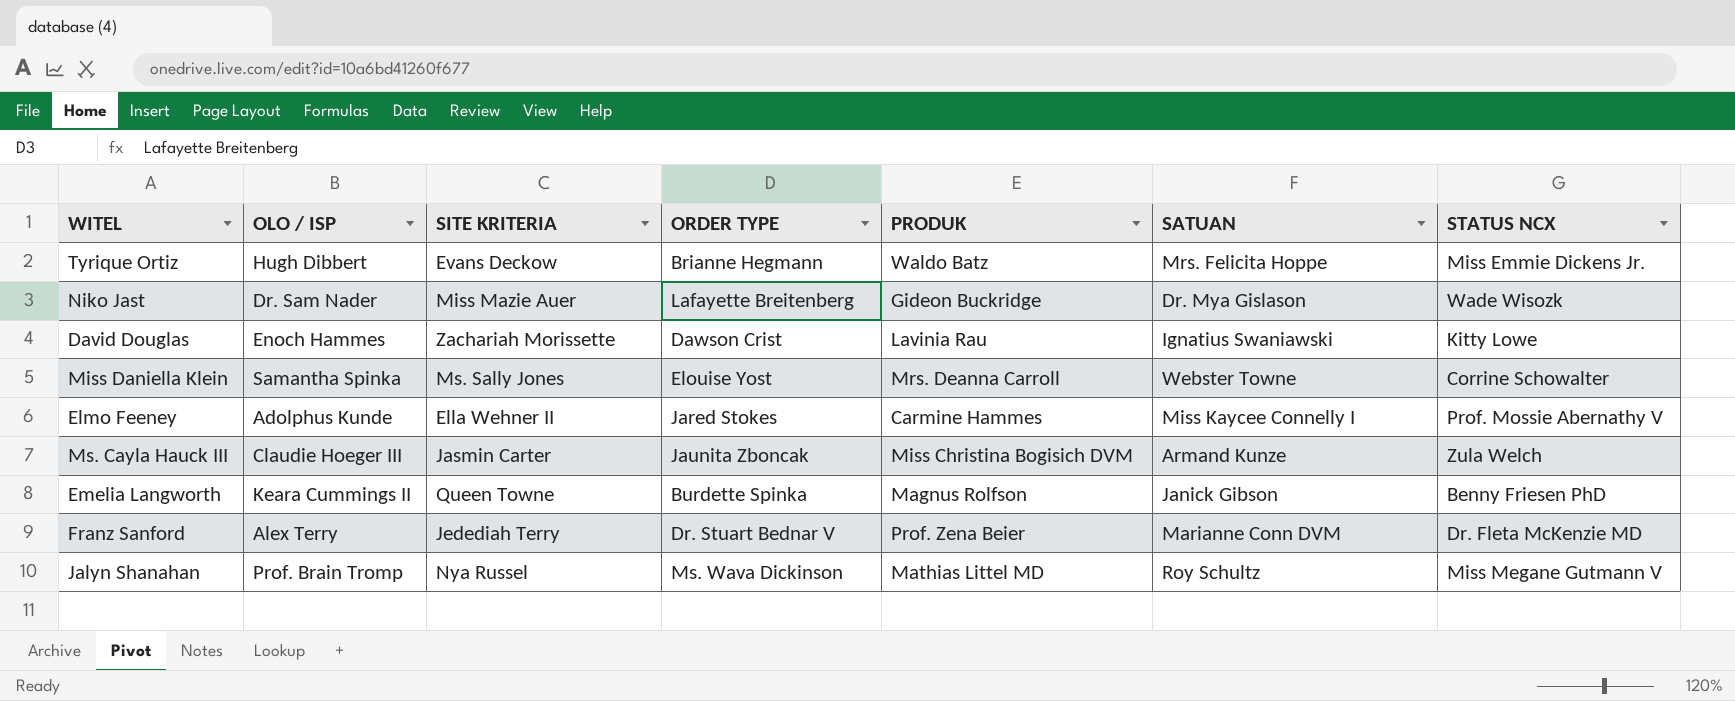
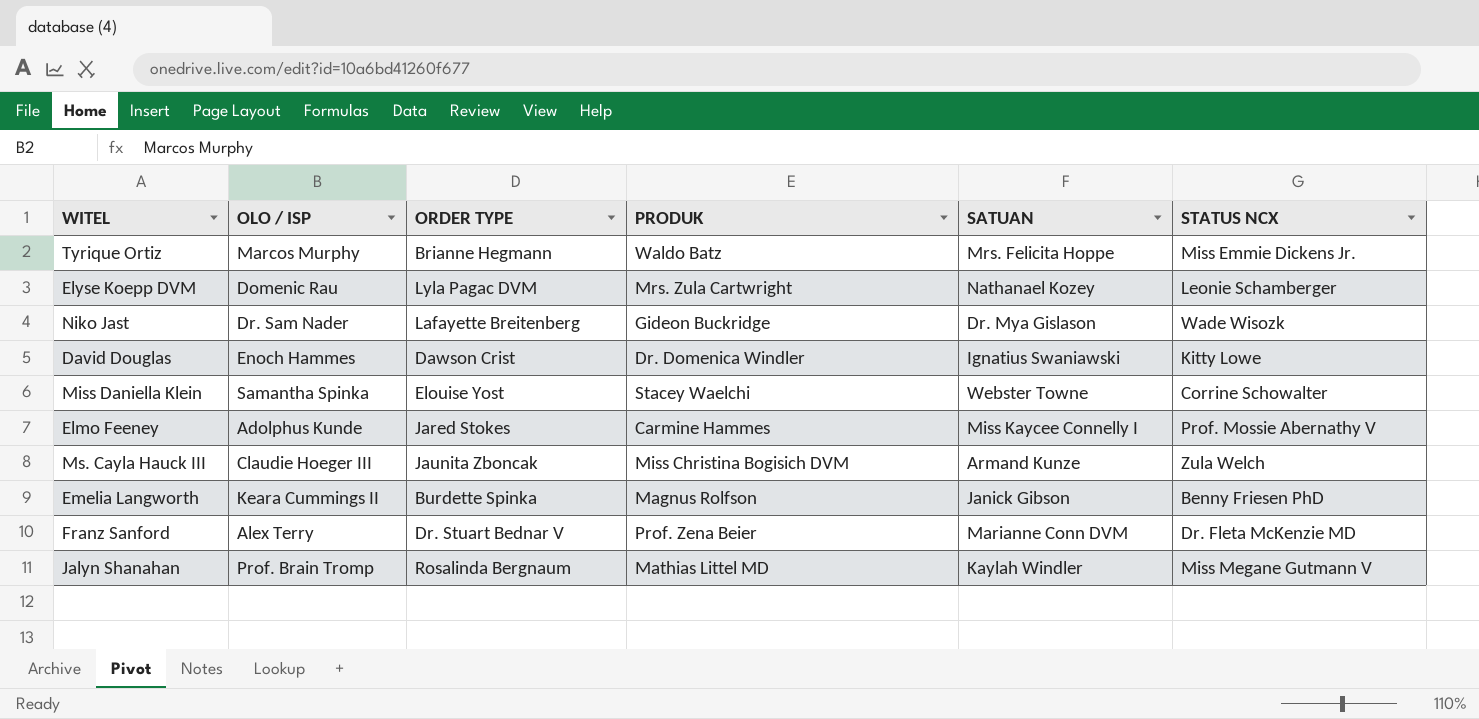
column SITE KRITERIA | position: 3 -> none
Tyrique Ortiz | OLO / ISP: Hugh Dibbert -> Marcos Murphy
row Elyse Koepp DVM: none -> Domenic Rau | Lyla Pagac DVM | Mrs. Zula Cartwright | Nathanael Kozey | Leonie Schamberger
David Douglas | PRODUK: Lavinia Rau -> Dr. Domenica Windler
Miss Daniella Klein | PRODUK: Mrs. Deanna Carroll -> Stacey Waelchi
Jalyn Shanahan | ORDER TYPE: Ms. Wava Dickinson -> Rosalinda Bergnaum
Jalyn Shanahan | SATUAN: Roy Schultz -> Kaylah Windler

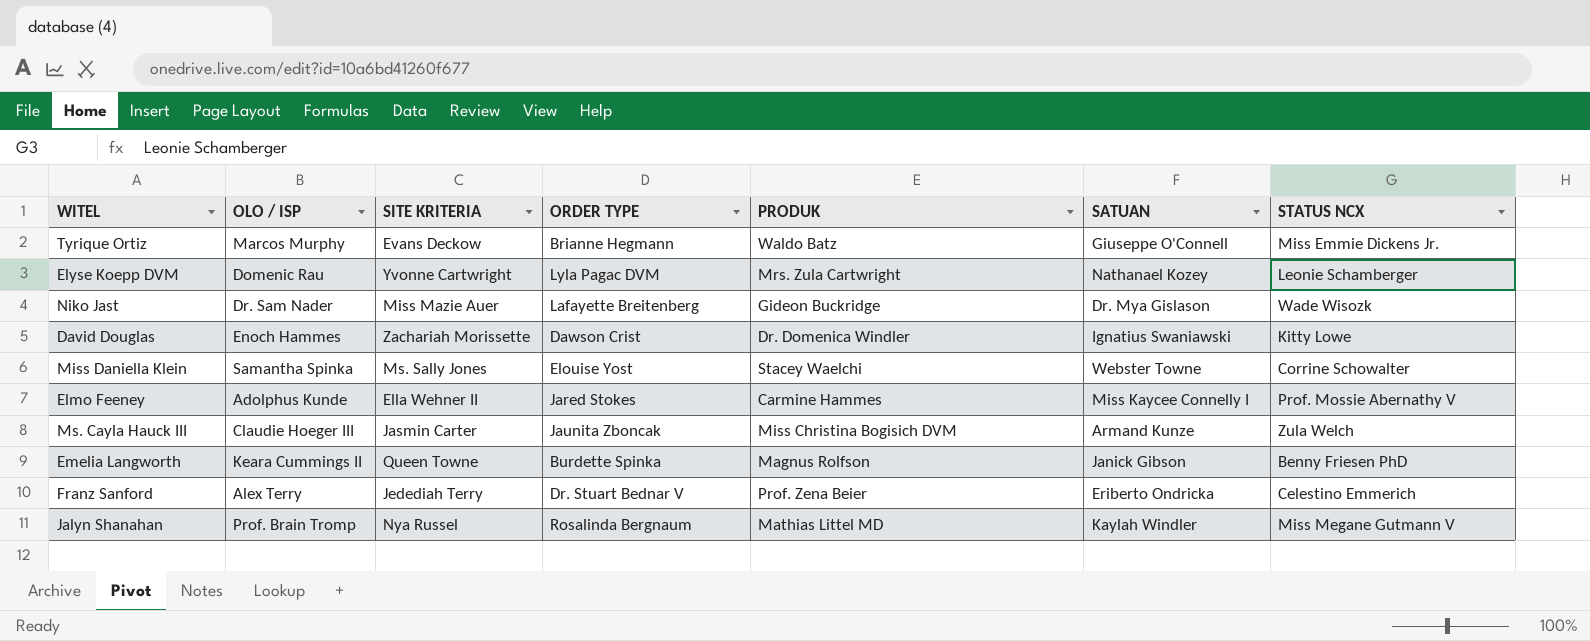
column SITE KRITERIA | position: none -> 3
Tyrique Ortiz | SATUAN: Mrs. Felicita Hoppe -> Giuseppe O'Connell
Franz Sanford | SATUAN: Marianne Conn DVM -> Eriberto Ondricka
Franz Sanford | STATUS NCX: Dr. Fleta McKenzie MD -> Celestino Emmerich

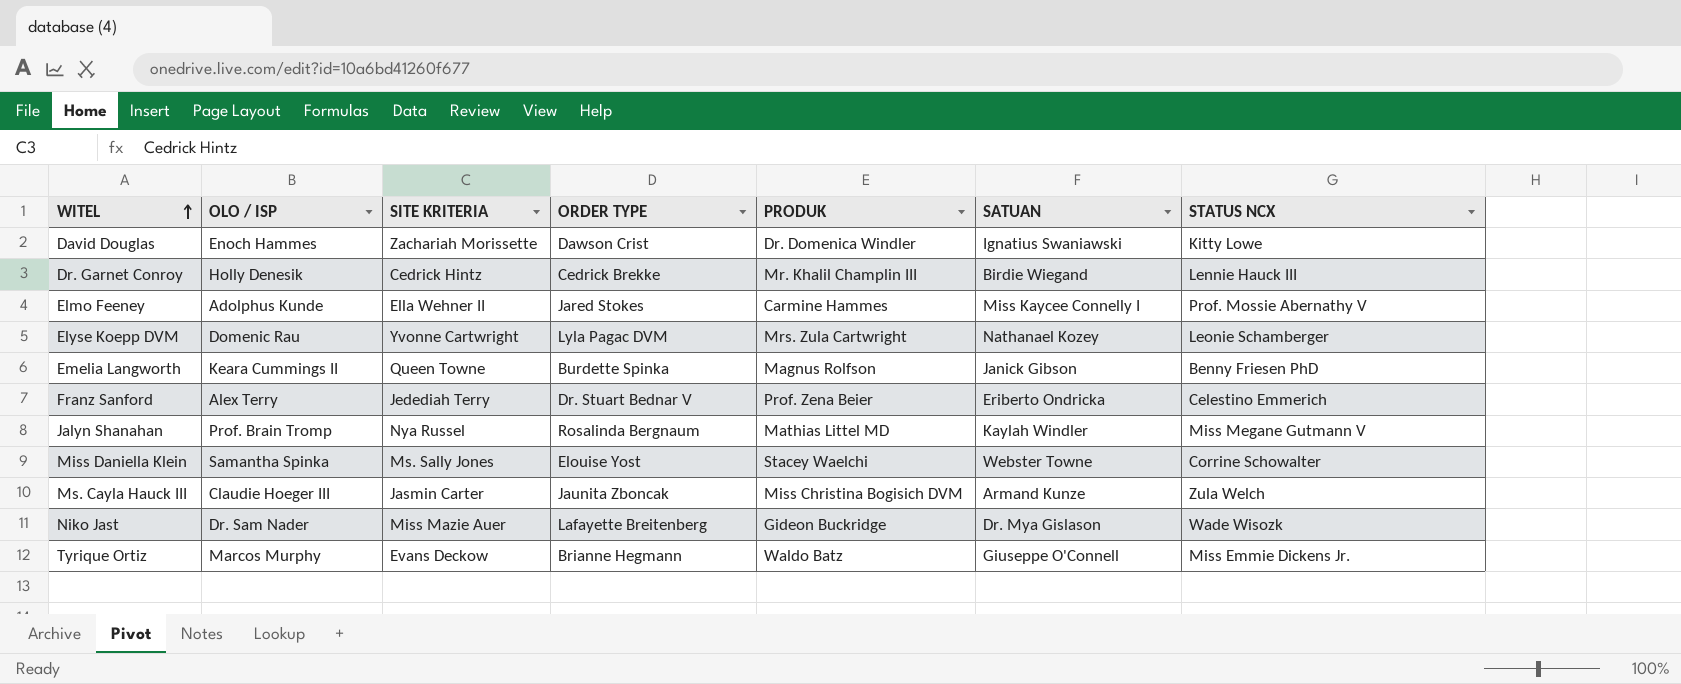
row order: none -> WITEL ascending
row Dr. Garnet Conroy: none -> Holly Denesik | Cedrick Hintz | Cedrick Brekke | Mr. Khalil Champlin III | Birdie Wiegand | Lennie Hauck III

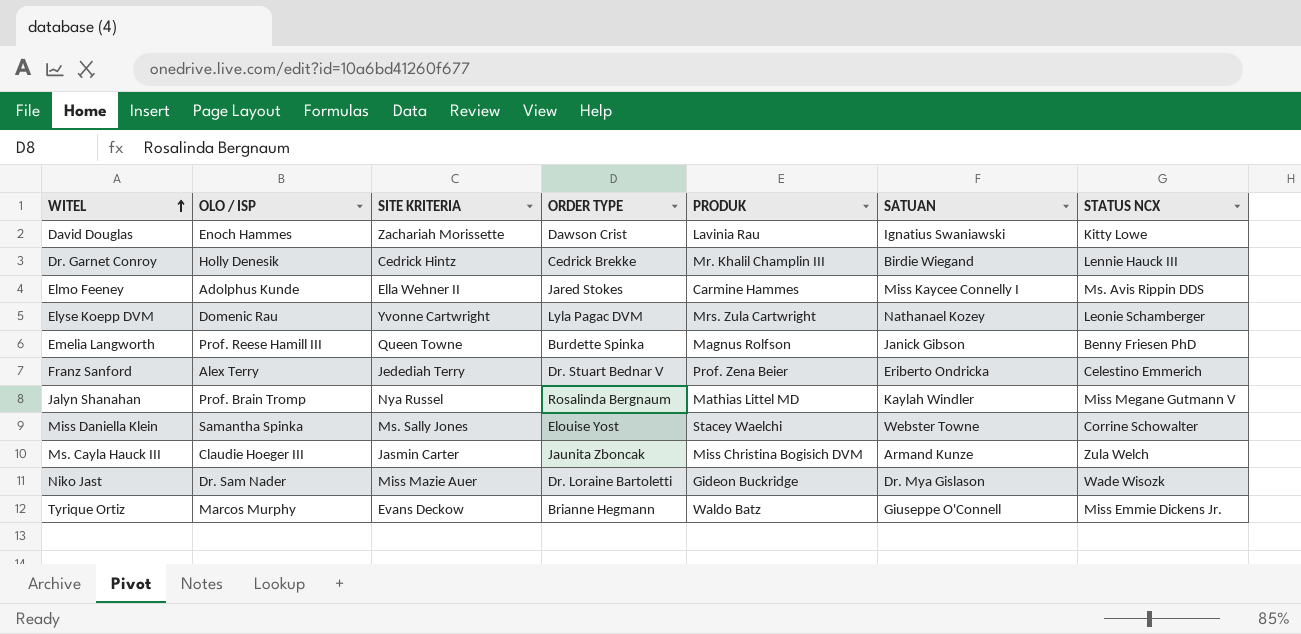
David Douglas | PRODUK: Dr. Domenica Windler -> Lavinia Rau
Elmo Feeney | STATUS NCX: Prof. Mossie Abernathy V -> Ms. Avis Rippin DDS
Emelia Langworth | OLO / ISP: Keara Cummings II -> Prof. Reese Hamill III
Niko Jast | ORDER TYPE: Lafayette Breitenberg -> Dr. Loraine Bartoletti

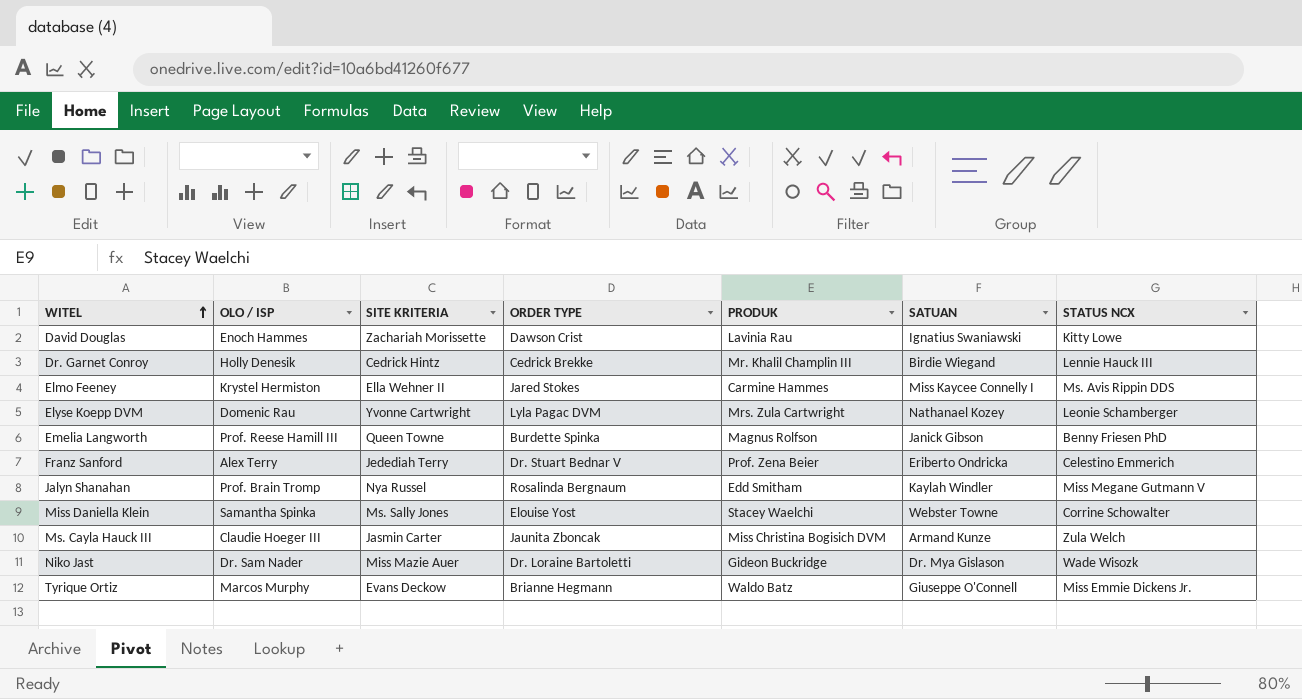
Elmo Feeney | OLO / ISP: Adolphus Kunde -> Krystel Hermiston
Jalyn Shanahan | PRODUK: Mathias Littel MD -> Edd Smitham

